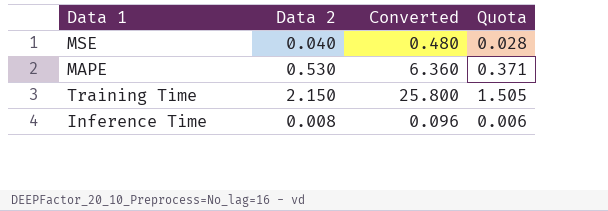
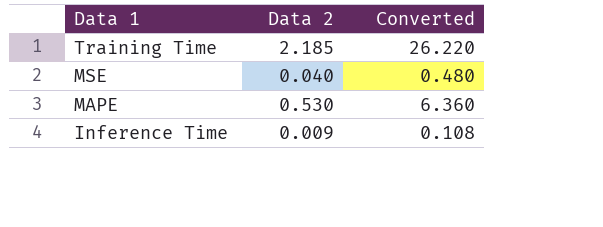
row order: none -> Data 1 descending
column Quota | formula: [Data 2] * 0.7 -> none
Training Time | Data 2: 2.150 -> 2.185
Training Time | Converted: 25.800 -> 26.220
Inference Time | Data 2: 0.008 -> 0.009
Inference Time | Converted: 0.096 -> 0.108

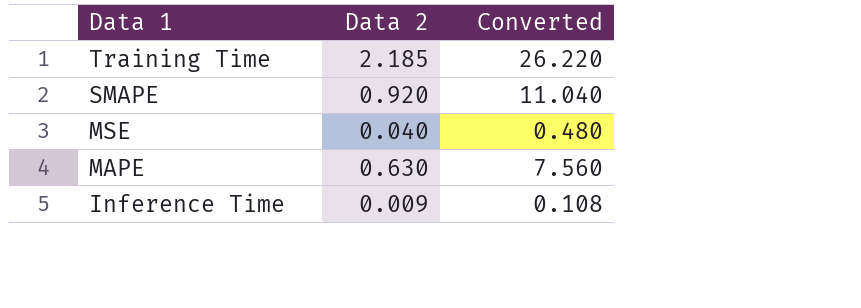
row SMAPE: none -> 0.920 | 11.040
MAPE | Data 2: 0.530 -> 0.630
MAPE | Converted: 6.360 -> 7.560

